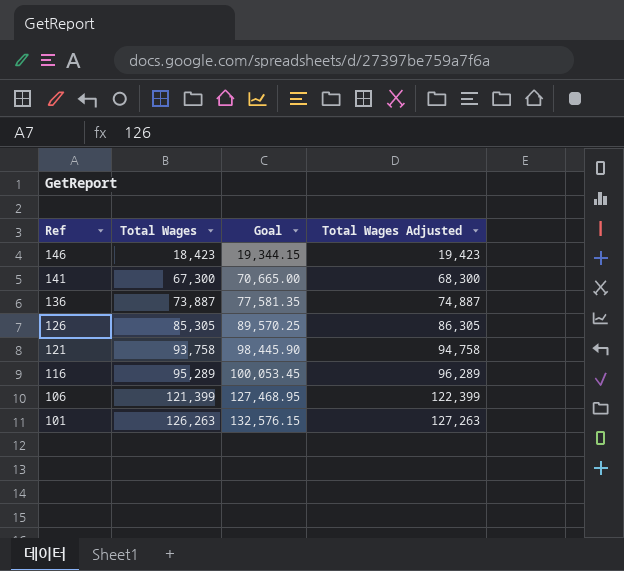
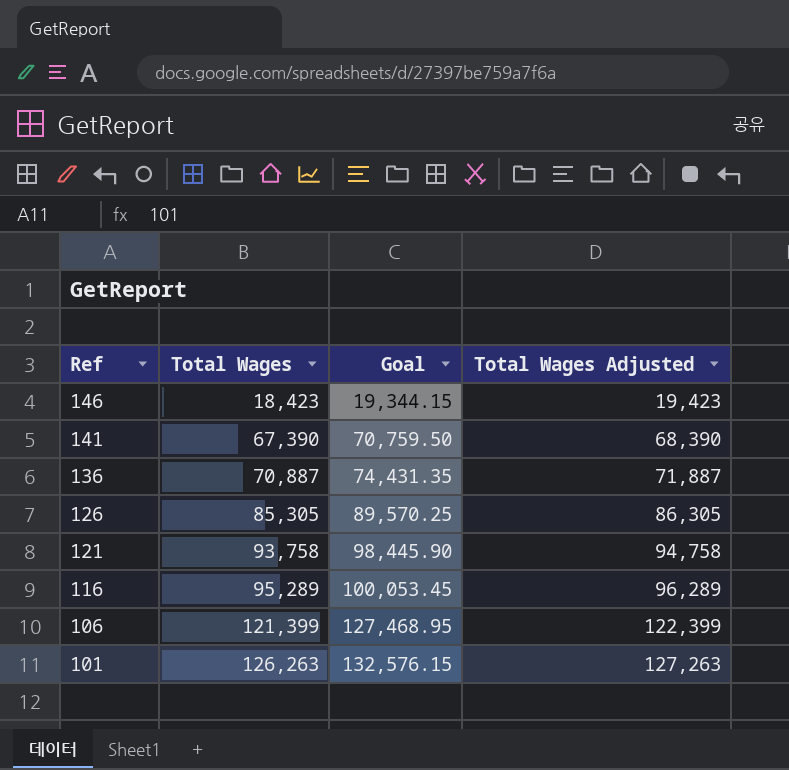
141 | Total Wages: 67,300 -> 67,390
141 | Goal: 70,665.00 -> 70,759.50
141 | Total Wages Adjusted: 68,300 -> 68,390
136 | Total Wages: 73,887 -> 70,887
136 | Goal: 77,581.35 -> 74,431.35
136 | Total Wages Adjusted: 74,887 -> 71,887

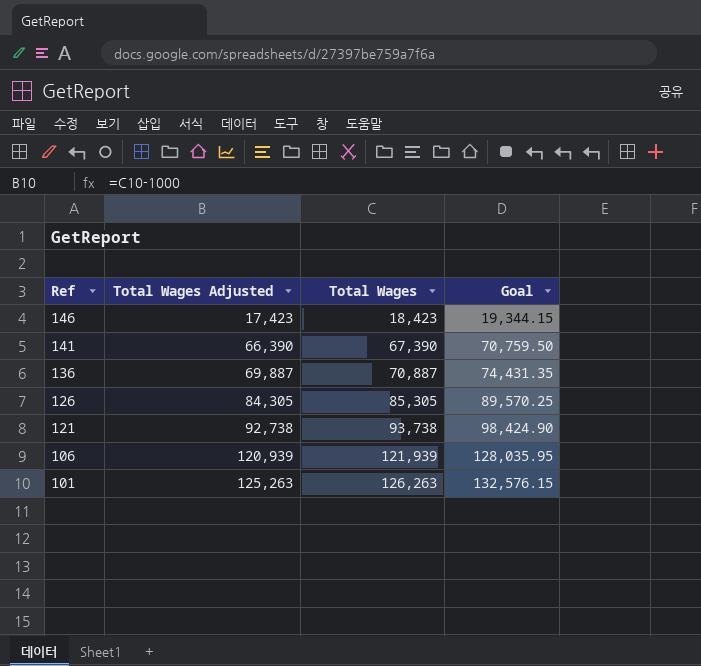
column Total Wages Adjusted | formula: [Total Wages] + 1000 -> [Total Wages] - 1000
column Total Wages Adjusted | position: 4 -> 2
row 116: 95,289 | 100,053.45 | 96,289 -> none
121 | Total Wages: 93,758 -> 93,738
121 | Goal: 98,445.90 -> 98,424.90
106 | Total Wages: 121,399 -> 121,939
106 | Goal: 127,468.95 -> 128,035.95

